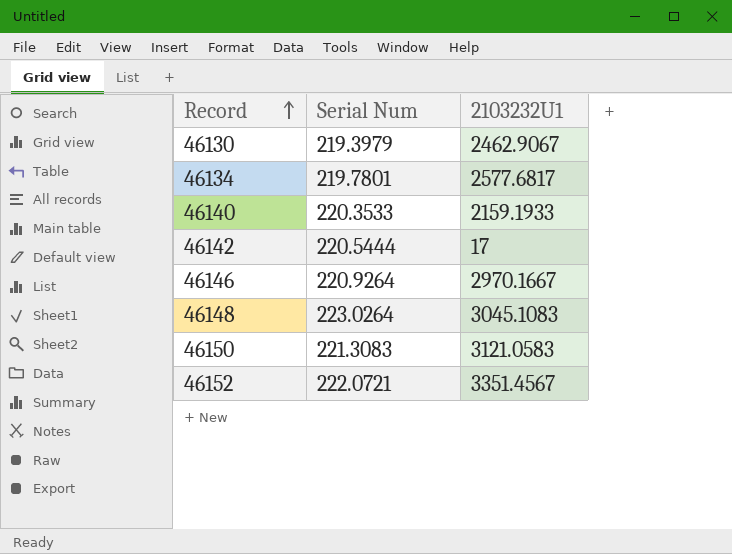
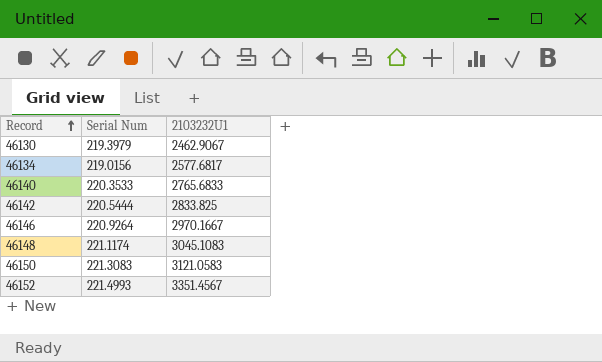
46134 | Serial Num: 219.7801 -> 219.0156
46140 | 2103232U1: 2159.1933 -> 2765.6833
46142 | 2103232U1: 17 -> 2833.825
46148 | Serial Num: 223.0264 -> 221.1174
46152 | Serial Num: 222.0721 -> 221.4993

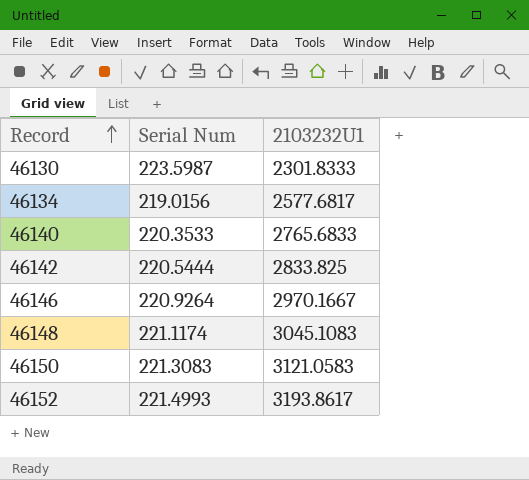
46130 | Serial Num: 219.3979 -> 223.5987
46130 | 2103232U1: 2462.9067 -> 2301.8333
46152 | 2103232U1: 3351.4567 -> 3193.8617

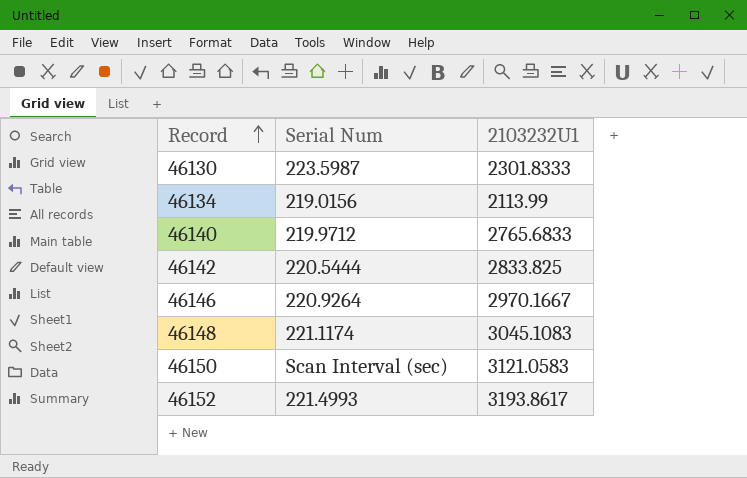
46134 | 2103232U1: 2577.6817 -> 2113.99
46140 | Serial Num: 220.3533 -> 219.9712
46150 | Serial Num: 221.3083 -> Scan Interval (sec)

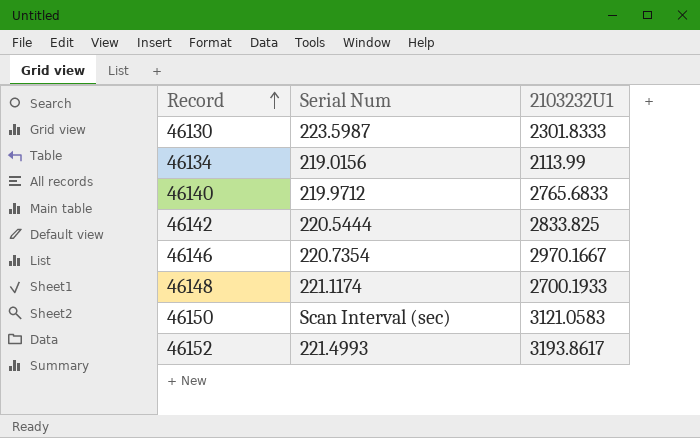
46146 | Serial Num: 220.9264 -> 220.7354
46148 | 2103232U1: 3045.1083 -> 2700.1933

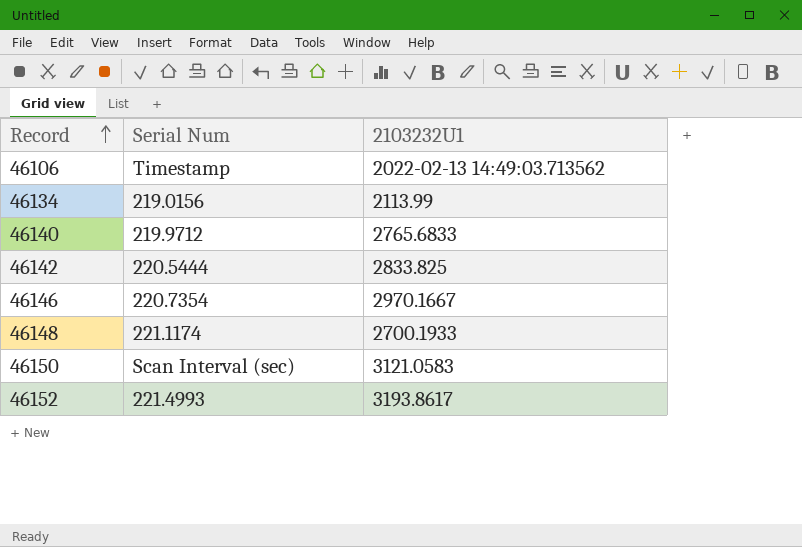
row 46130: 223.5987 | 2301.8333 -> none
row 46106: none -> Timestamp | 2022-02-13 14:49:03.713562

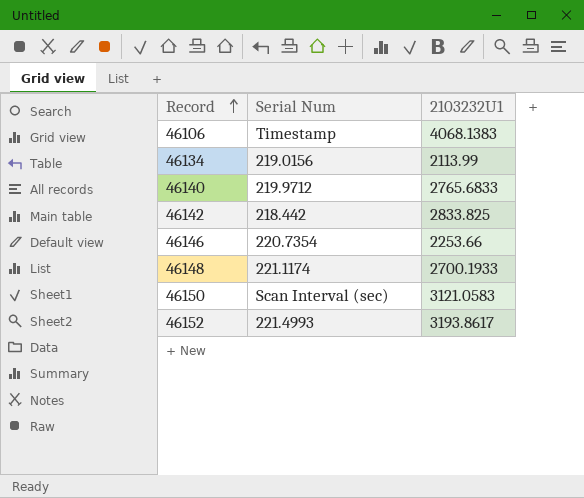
46106 | 2103232U1: 2022-02-13 14:49:03.713562 -> 4068.1383
46142 | Serial Num: 220.5444 -> 218.442
46146 | 2103232U1: 2970.1667 -> 2253.66

